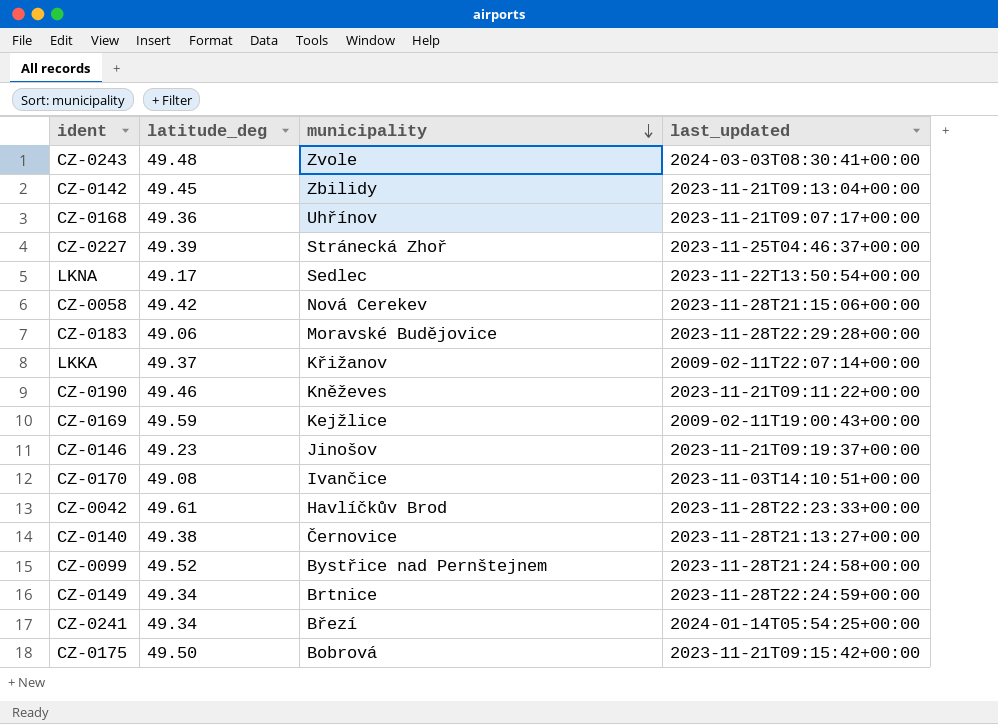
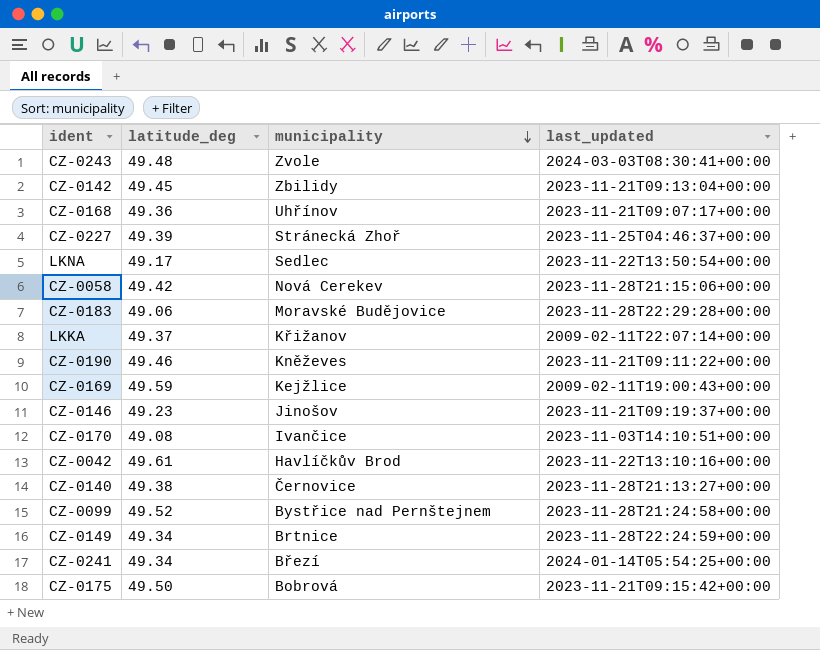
CZ-0042 | last_updated: 2023-11-28T22:23:33+00:00 -> 2023-11-22T13:10:16+00:00

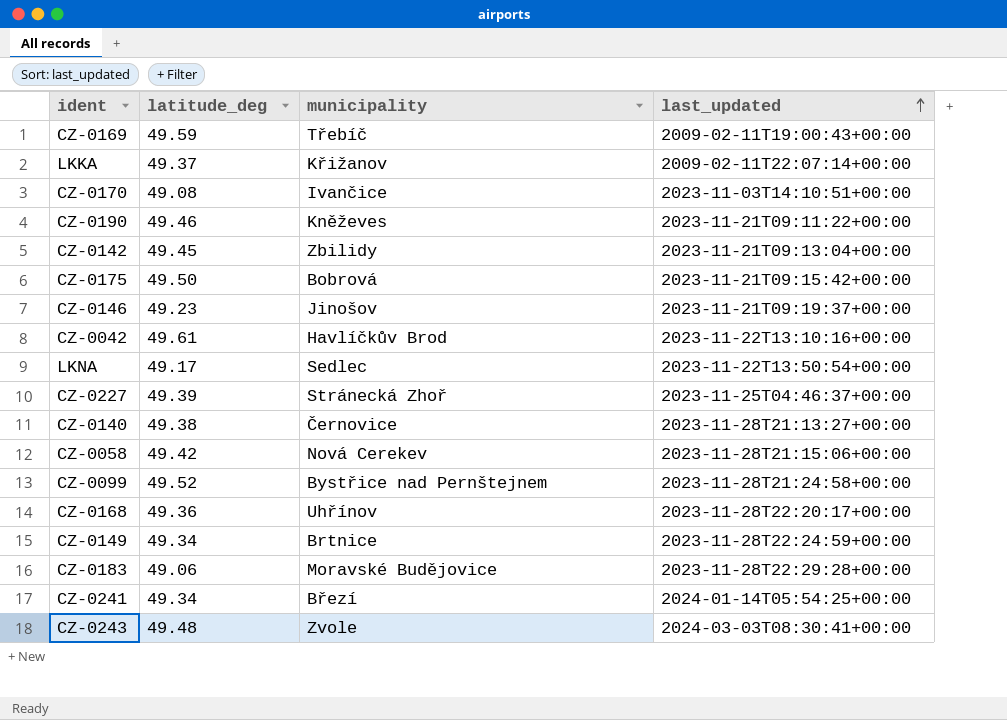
row order: municipality descending -> last_updated ascending
CZ-0169 | municipality: Kejžlice -> Třebíč
CZ-0168 | last_updated: 2023-11-21T09:07:17+00:00 -> 2023-11-28T22:20:17+00:00

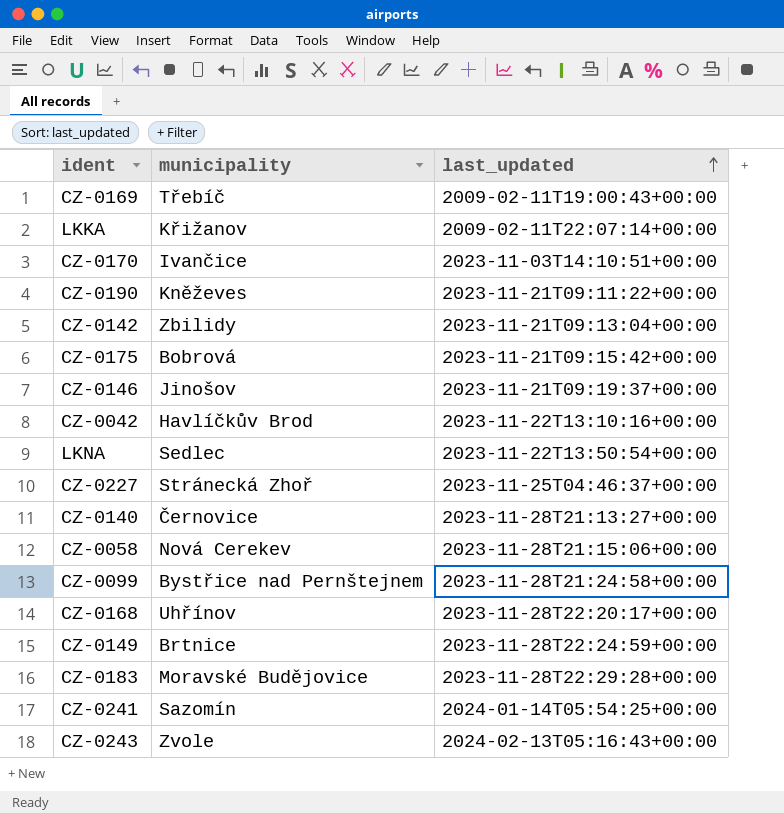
column latitude_deg | position: 2 -> none
CZ-0241 | municipality: Březí -> Sazomín
CZ-0243 | last_updated: 2024-03-03T08:30:41+00:00 -> 2024-02-13T05:16:43+00:00

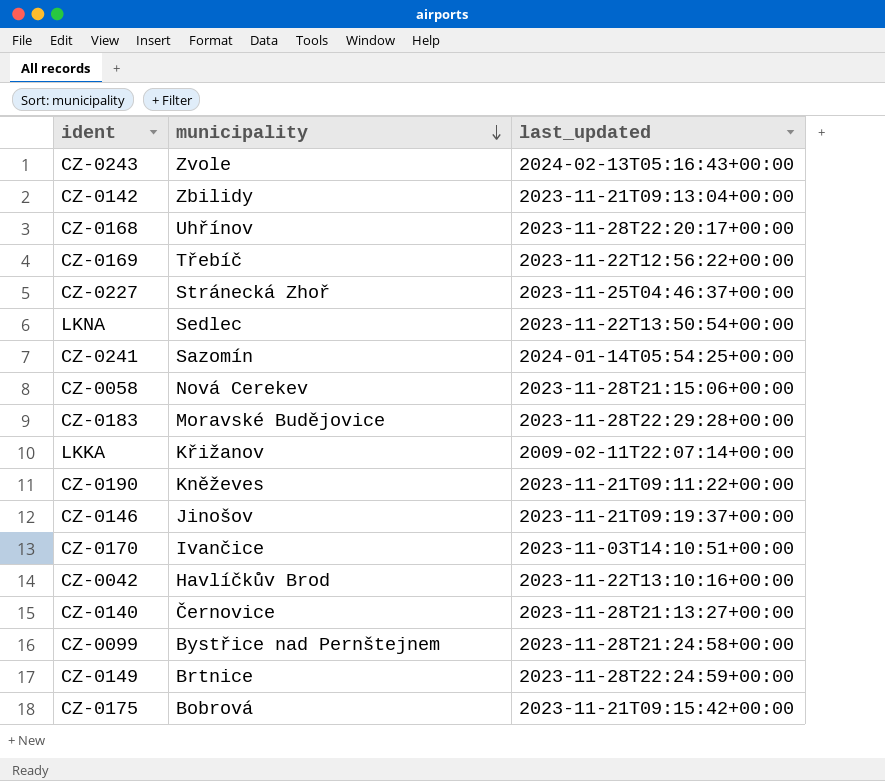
row order: last_updated ascending -> municipality descending
CZ-0169 | last_updated: 2009-02-11T19:00:43+00:00 -> 2023-11-22T12:56:22+00:00

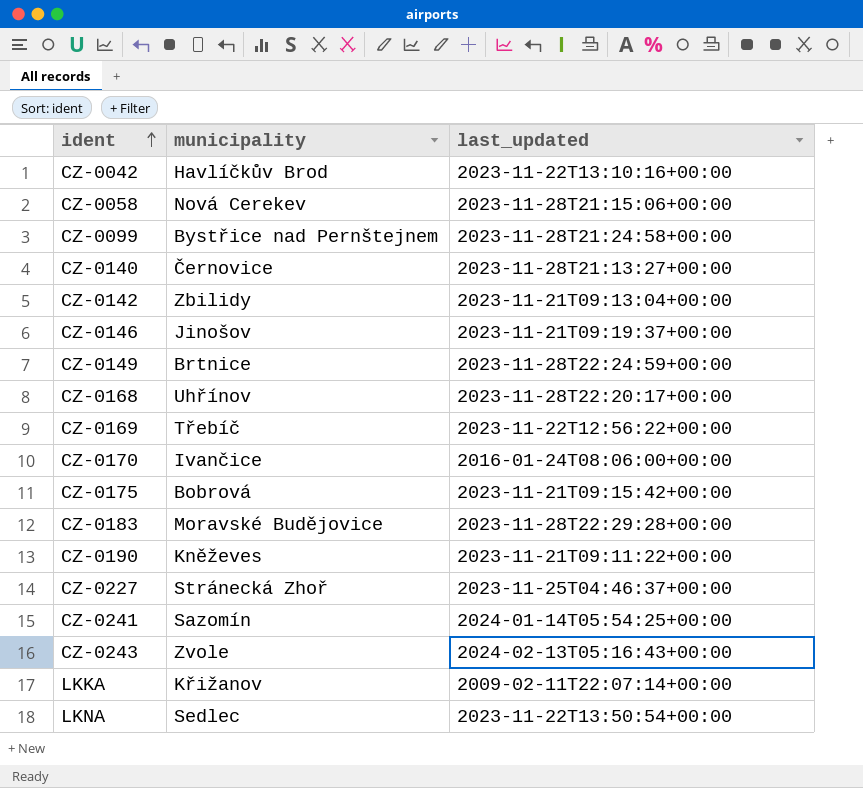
row order: municipality descending -> ident ascending
CZ-0170 | last_updated: 2023-11-03T14:10:51+00:00 -> 2016-01-24T08:06:00+00:00

